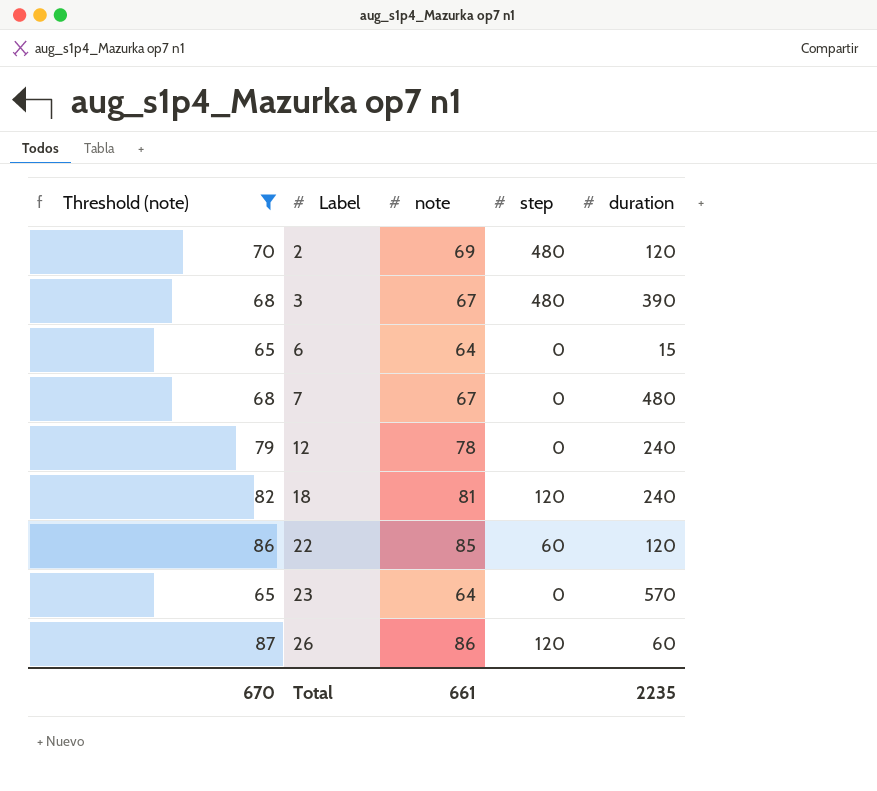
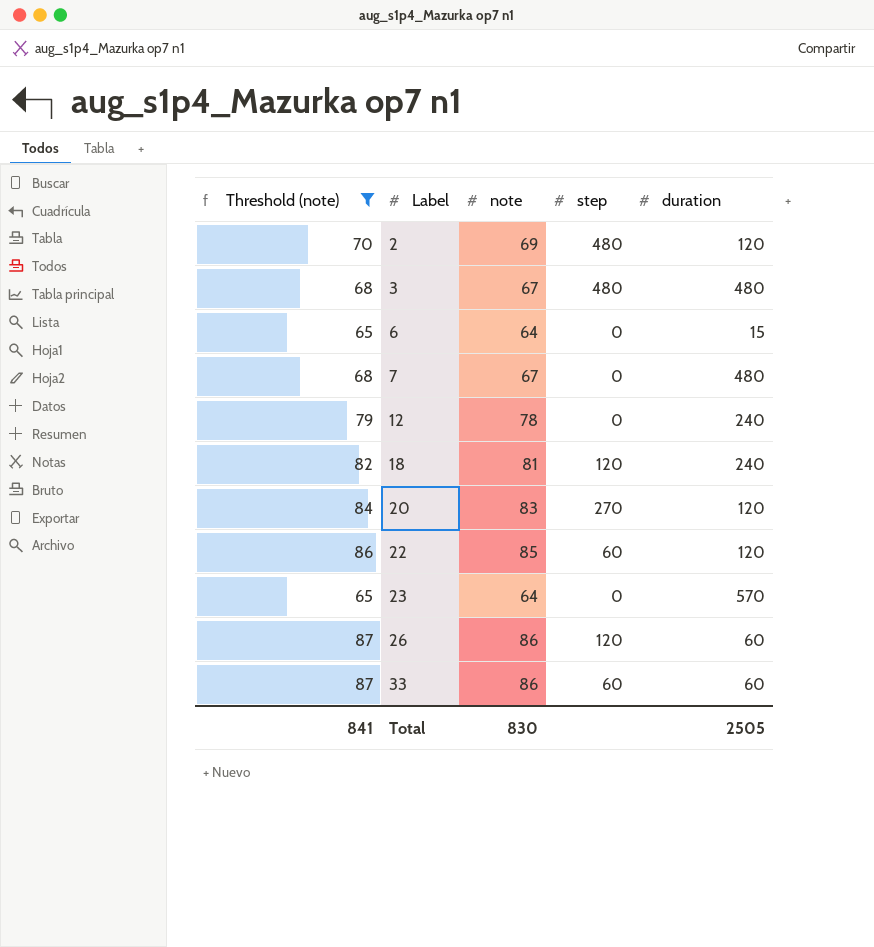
3 | duration: 390 -> 480
row 20: none -> 84 | 83 | 270 | 120
row 33: none -> 87 | 86 | 60 | 60
Total | Threshold (note): 670 -> 841
Total | note: 661 -> 830
Total | duration: 2235 -> 2505

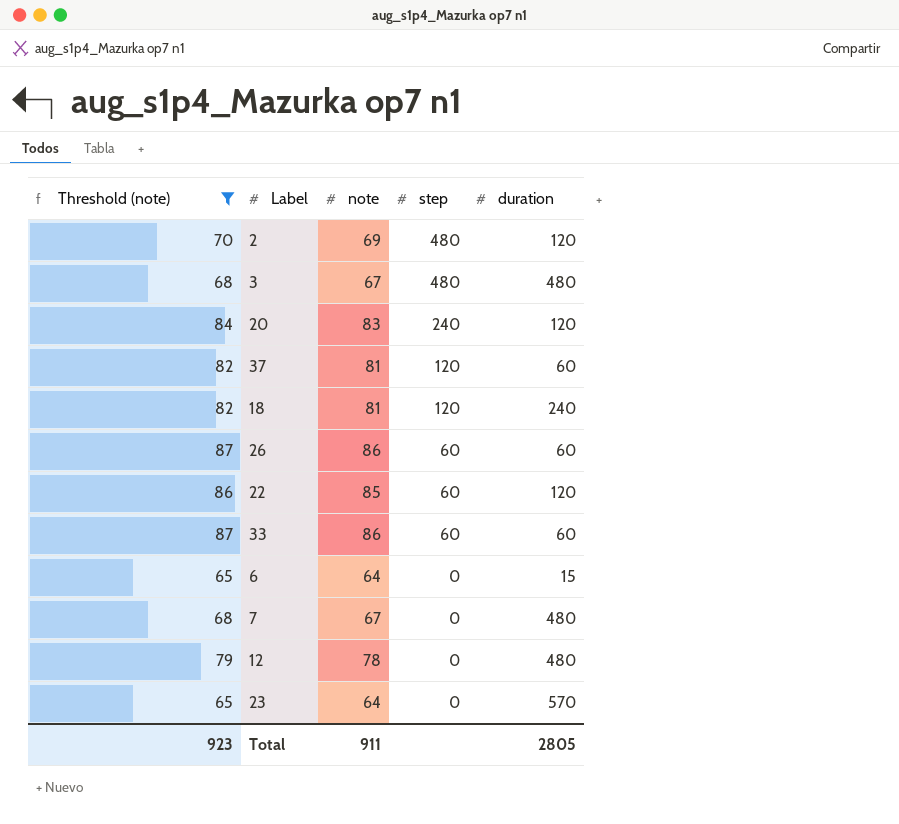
row order: Label ascending -> step descending
20 | step: 270 -> 240
row 37: none -> 82 | 81 | 120 | 60
26 | step: 120 -> 60
12 | duration: 240 -> 480
Total | Threshold (note): 841 -> 923
Total | note: 830 -> 911
Total | duration: 2505 -> 2805

